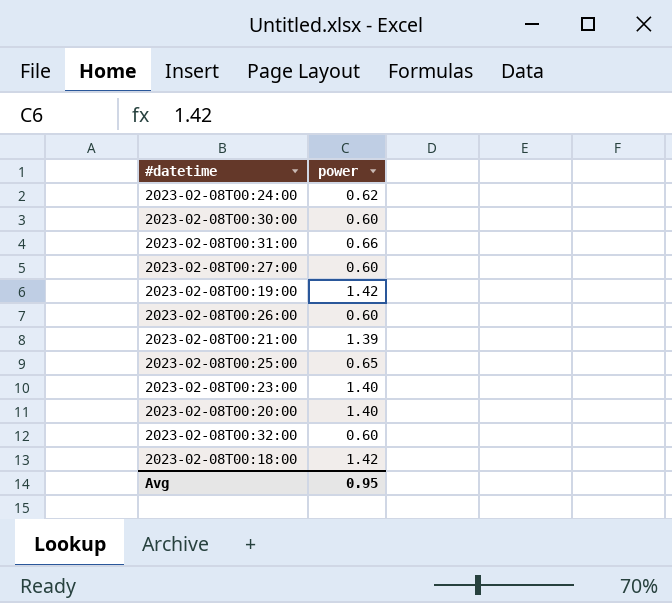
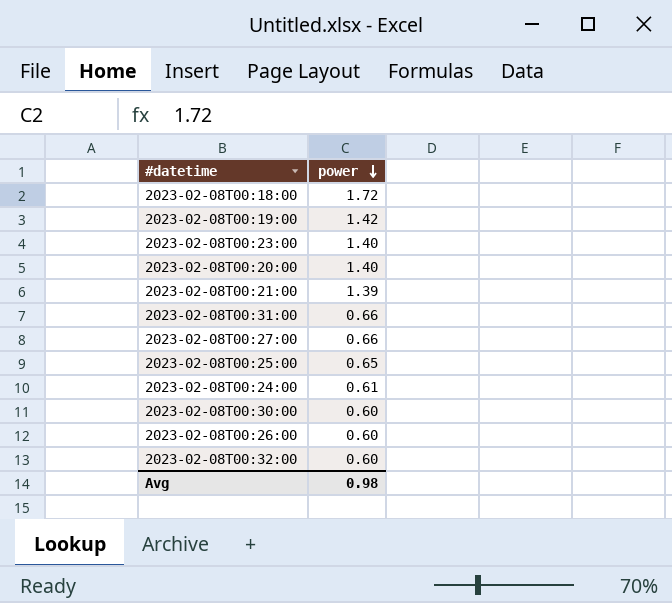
row order: none -> power descending
2023-02-08T00:18:00 | power: 1.42 -> 1.72
2023-02-08T00:27:00 | power: 0.60 -> 0.66
2023-02-08T00:24:00 | power: 0.62 -> 0.61
Avg | power: 0.95 -> 0.98

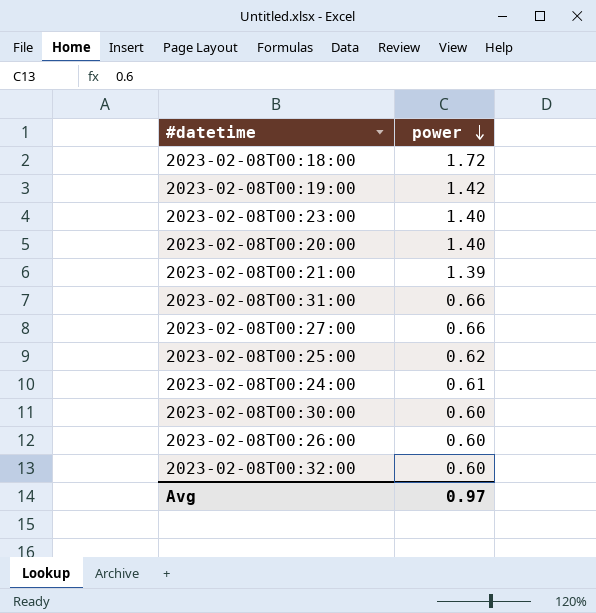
2023-02-08T00:25:00 | power: 0.65 -> 0.62
Avg | power: 0.98 -> 0.97

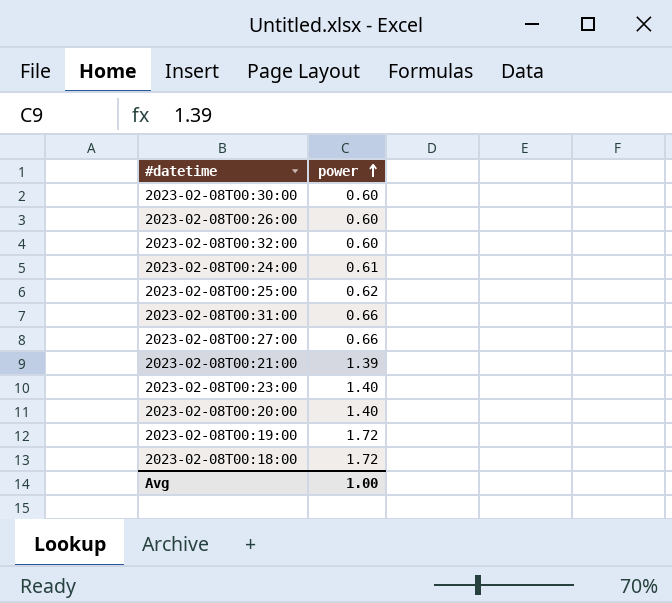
row order: power descending -> power ascending
2023-02-08T00:19:00 | power: 1.42 -> 1.72
Avg | power: 0.97 -> 1.00

